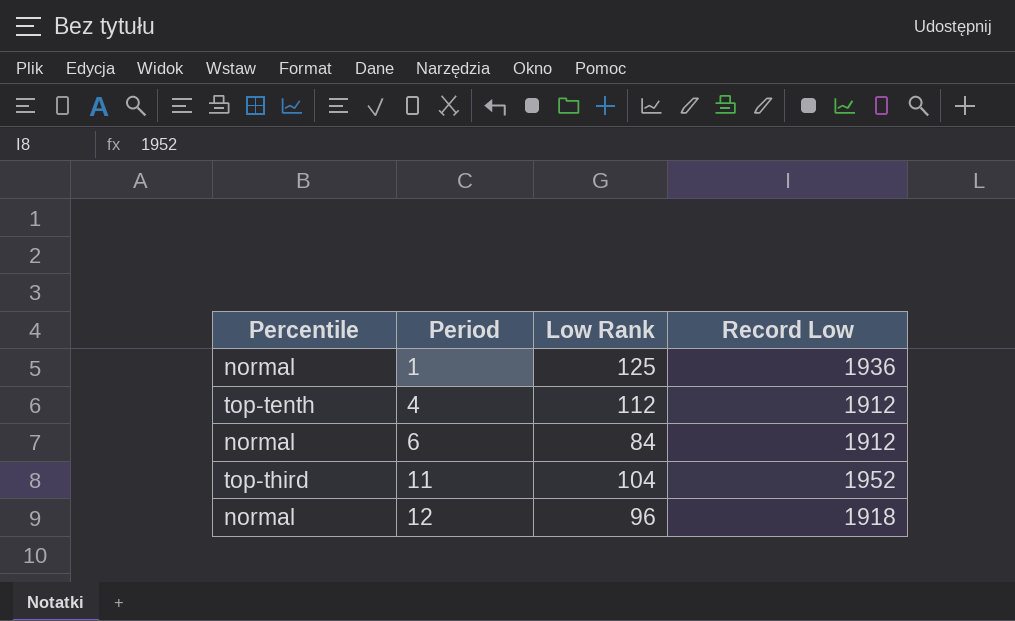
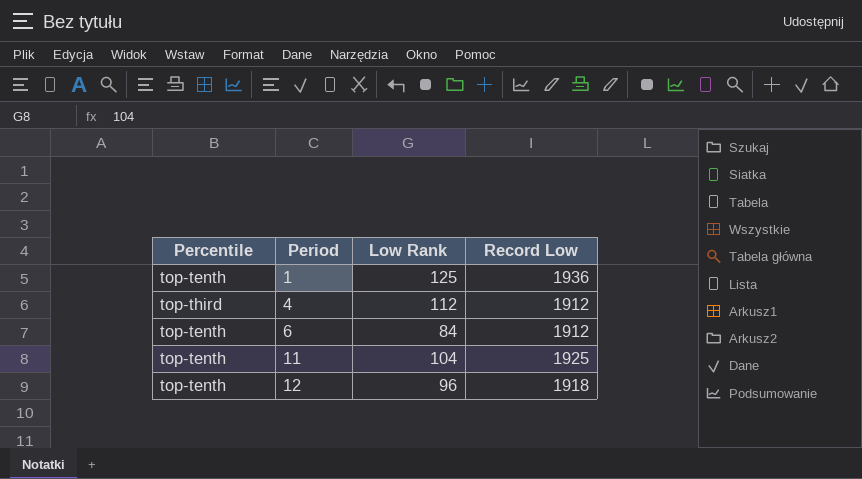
1 | Percentile: normal -> top-tenth
4 | Percentile: top-tenth -> top-third
6 | Percentile: normal -> top-tenth
11 | Percentile: top-third -> top-tenth
11 | Record Low: 1952 -> 1925
12 | Percentile: normal -> top-tenth

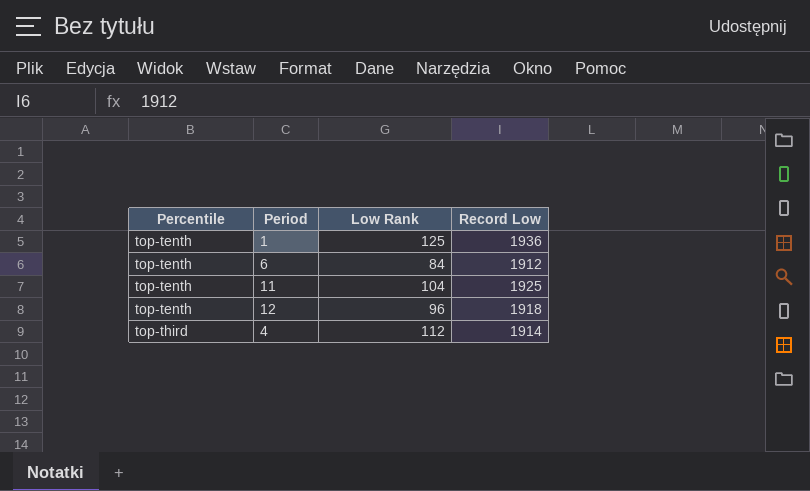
row order: Period ascending -> Percentile ascending
4 | Record Low: 1912 -> 1914

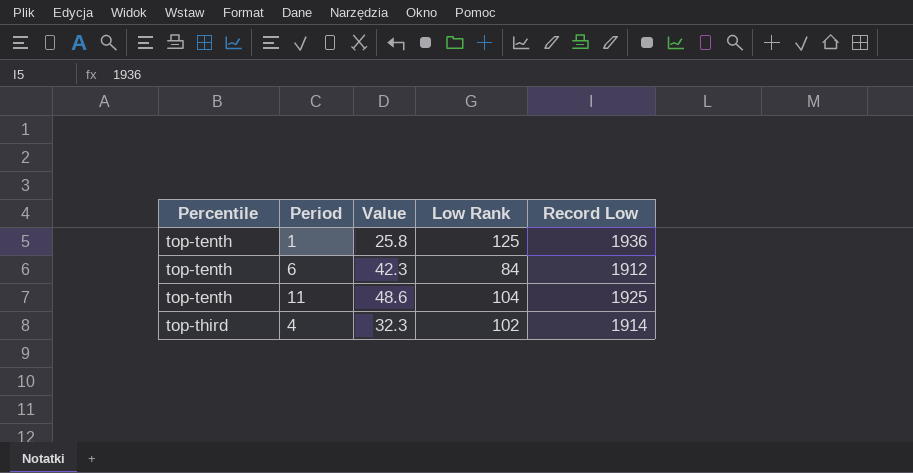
column Value | position: none -> 3
row 12: top-tenth | 96 | 1918 -> none
4 | Low Rank: 112 -> 102

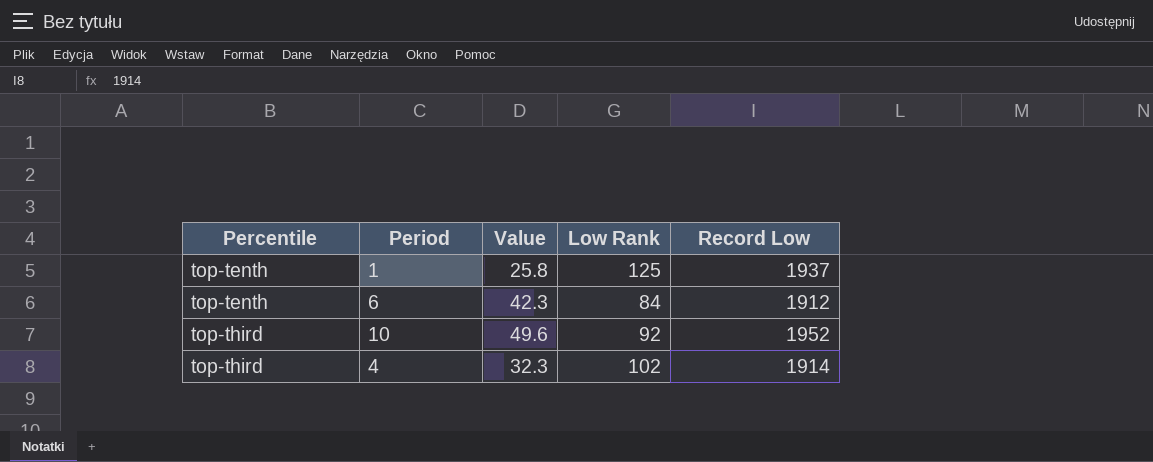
row 11: top-tenth | 48.6 | 104 | 1925 -> none
1 | Record Low: 1936 -> 1937
row 10: none -> top-third | 49.6 | 92 | 1952

